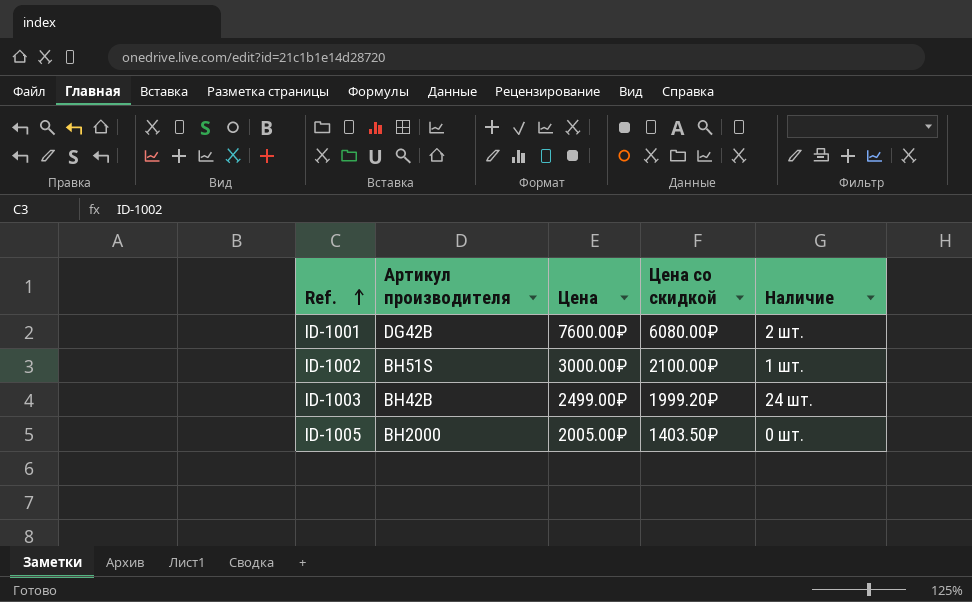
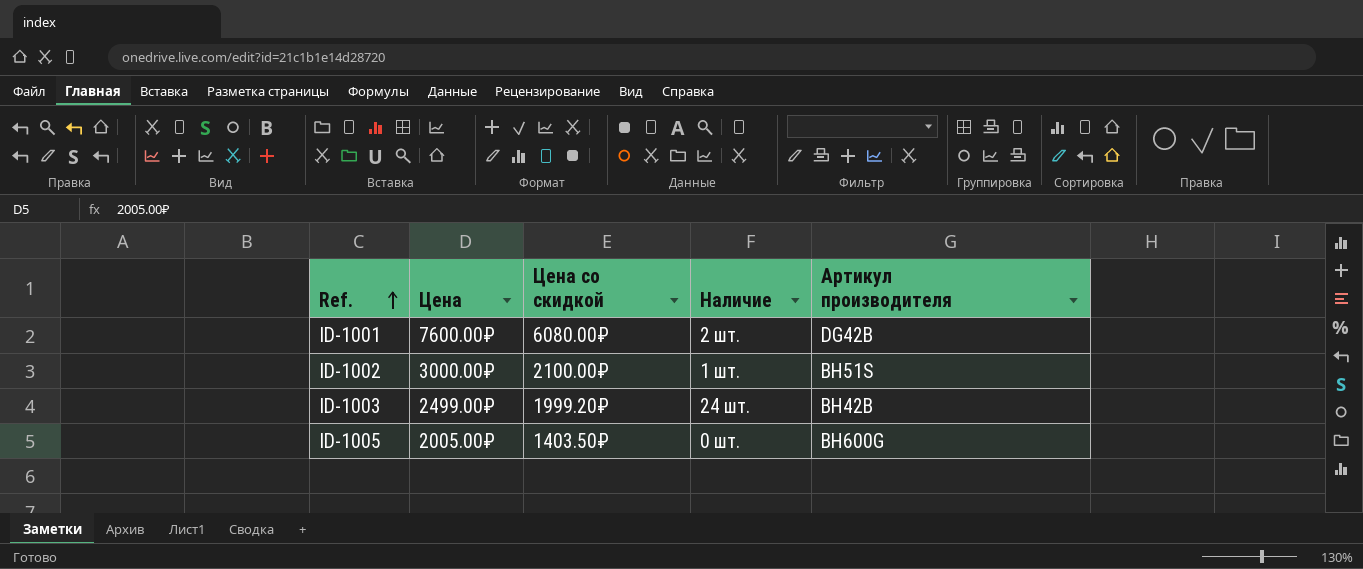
column Артикул производителя | position: 2 -> 5
ID-1005 | Артикул производителя: BH2000 -> BH600G

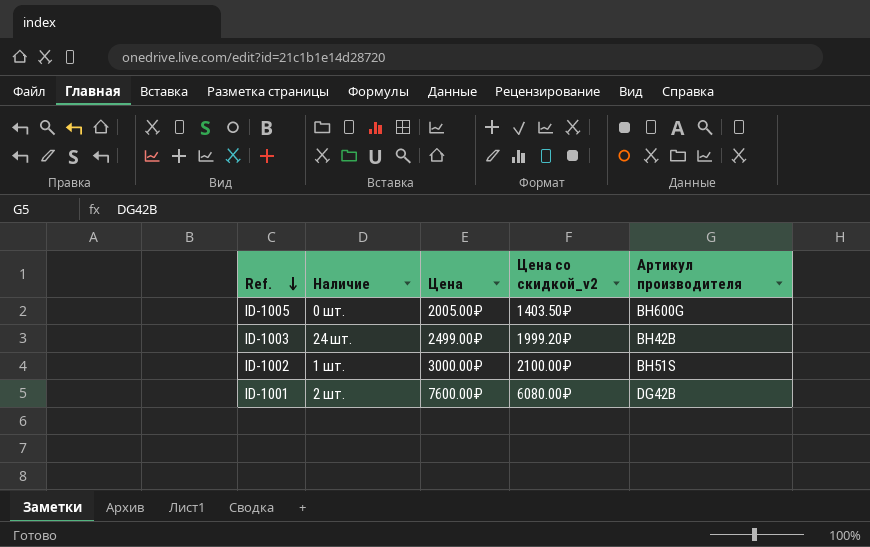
row order: Ref. ascending -> Ref. descending
column Наличие | position: 4 -> 2
column name: Цена со скидкой -> Цена со скидкой_v2

